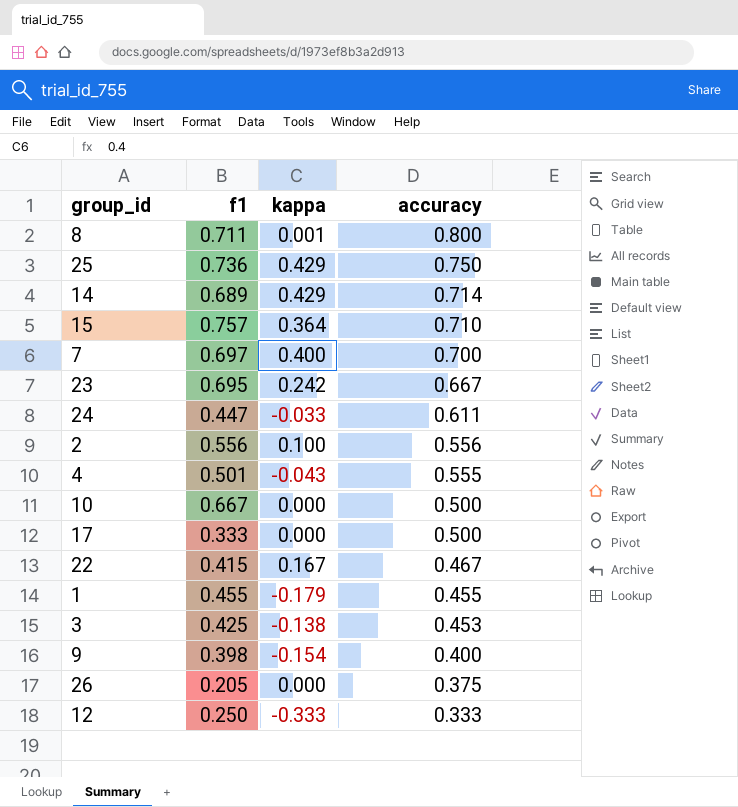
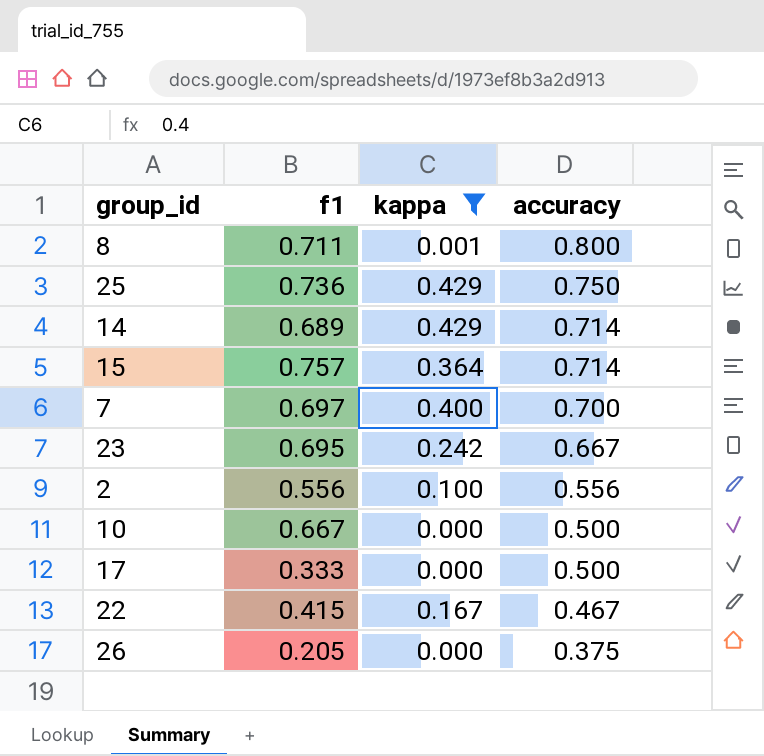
filter: none -> kappa >= 0.000
15 | accuracy: 0.710 -> 0.714

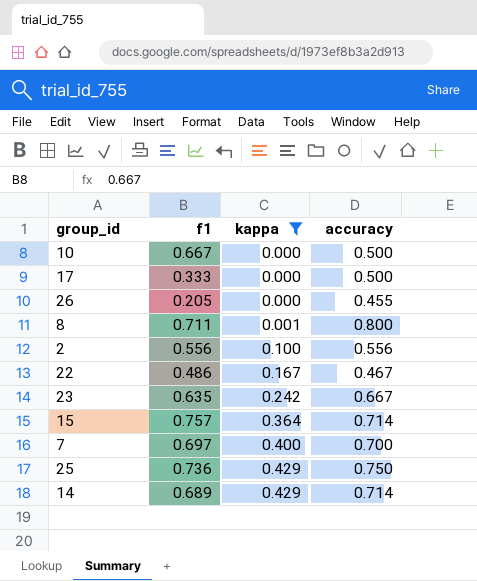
row order: accuracy descending -> kappa ascending
26 | accuracy: 0.375 -> 0.455
22 | f1: 0.415 -> 0.486
23 | f1: 0.695 -> 0.635

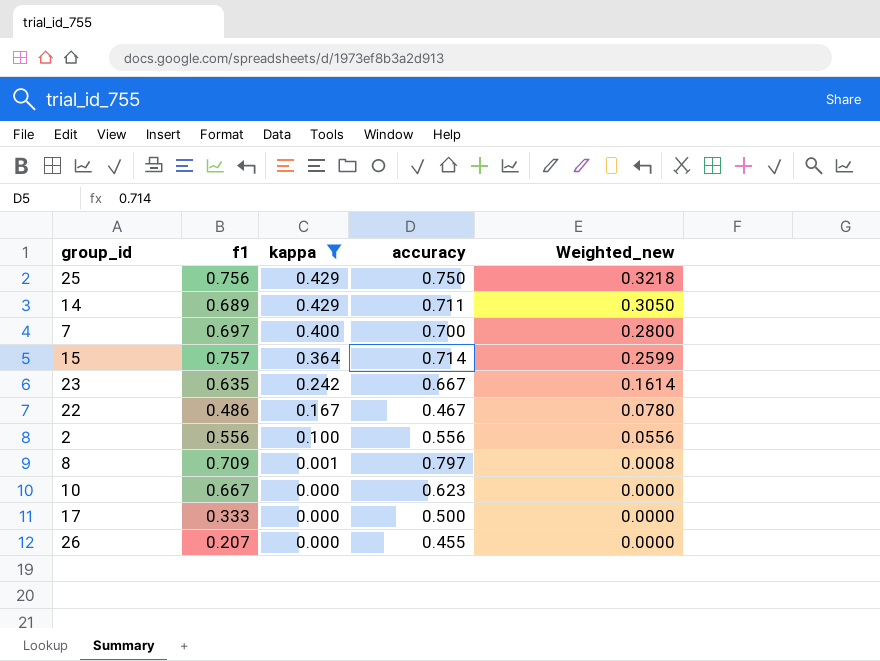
row order: kappa ascending -> kappa descending
column Weighted_new | formula: none -> [kappa] * [accuracy]
25 | f1: 0.736 -> 0.756
14 | accuracy: 0.714 -> 0.711
8 | f1: 0.711 -> 0.709
8 | accuracy: 0.800 -> 0.797
10 | accuracy: 0.500 -> 0.623
26 | f1: 0.205 -> 0.207

